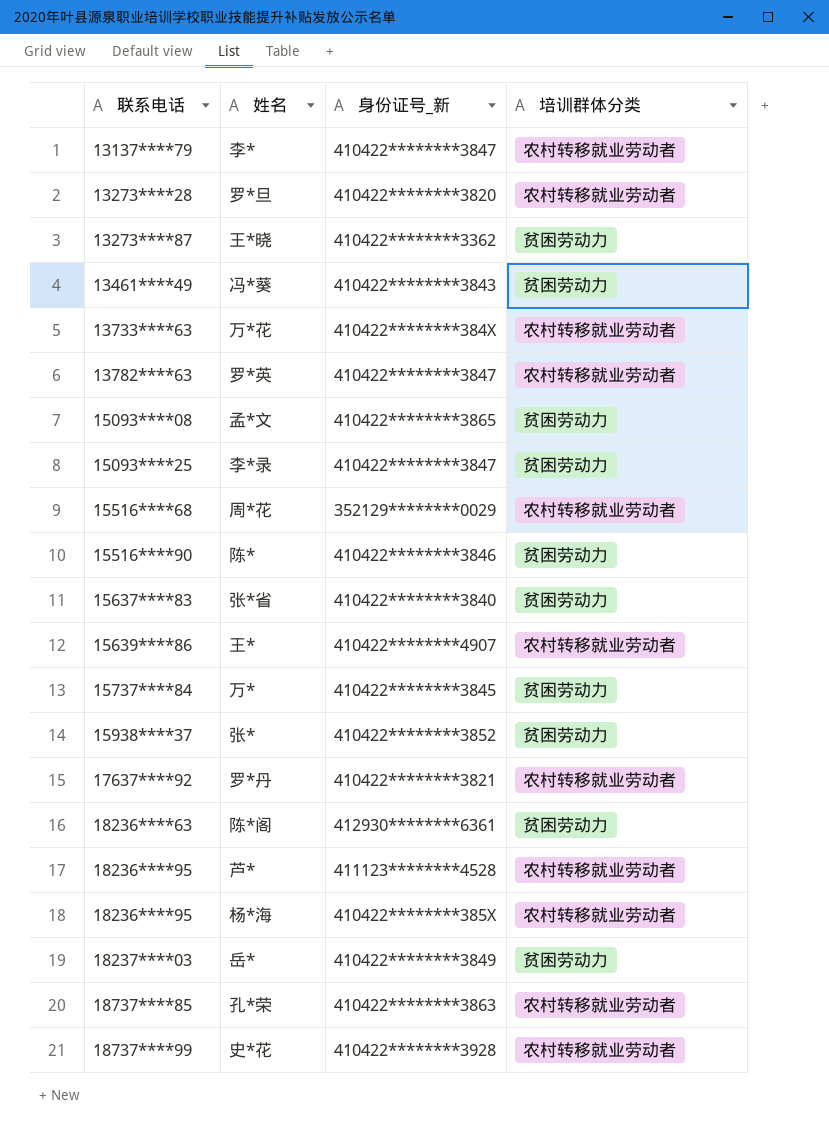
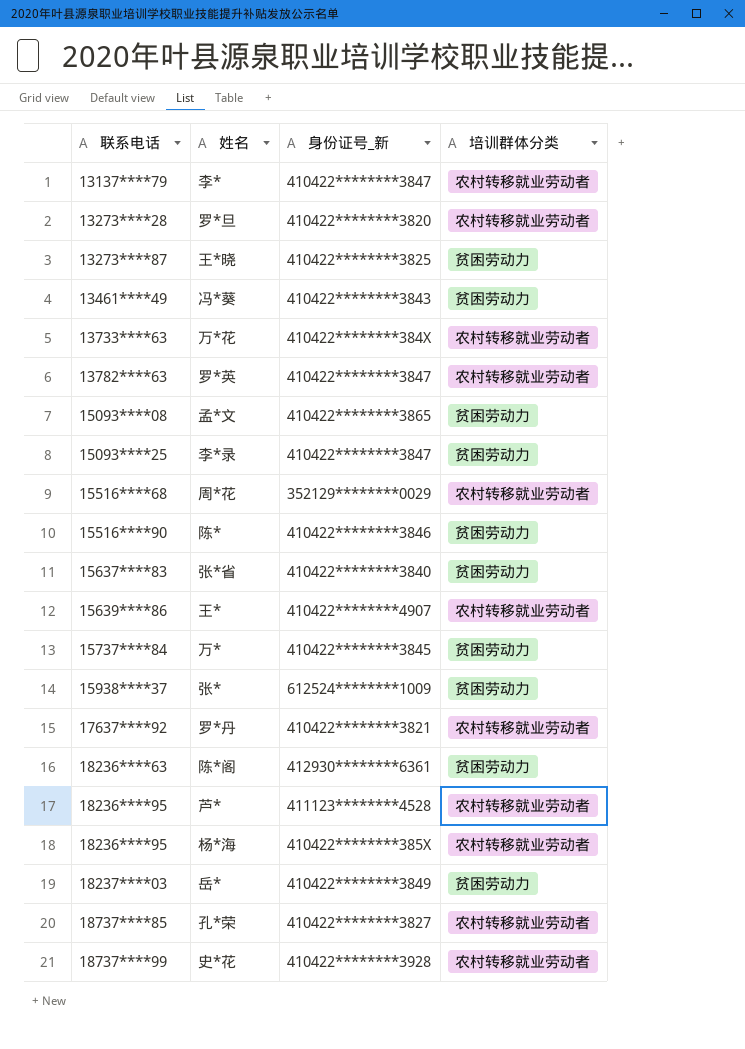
王*晓 | 身份证号_新: 410422********3362 -> 410422********3825
张* | 身份证号_新: 410422********3852 -> 612524********1009
孔*荣 | 身份证号_新: 410422********3863 -> 410422********3827

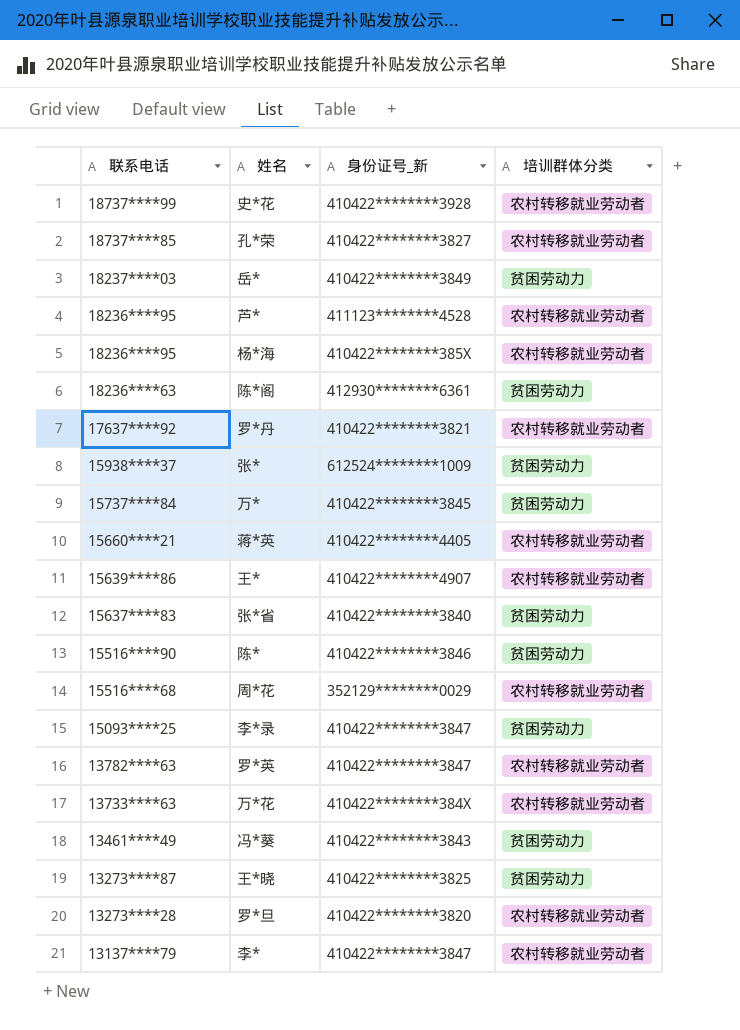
row order: 联系电话 ascending -> 联系电话 descending
row 孟*文: 15093****08 | 410422********3865 | 贫困劳动力 -> none
row 蒋*英: none -> 15660****21 | 410422********4405 | 农村转移就业劳动者

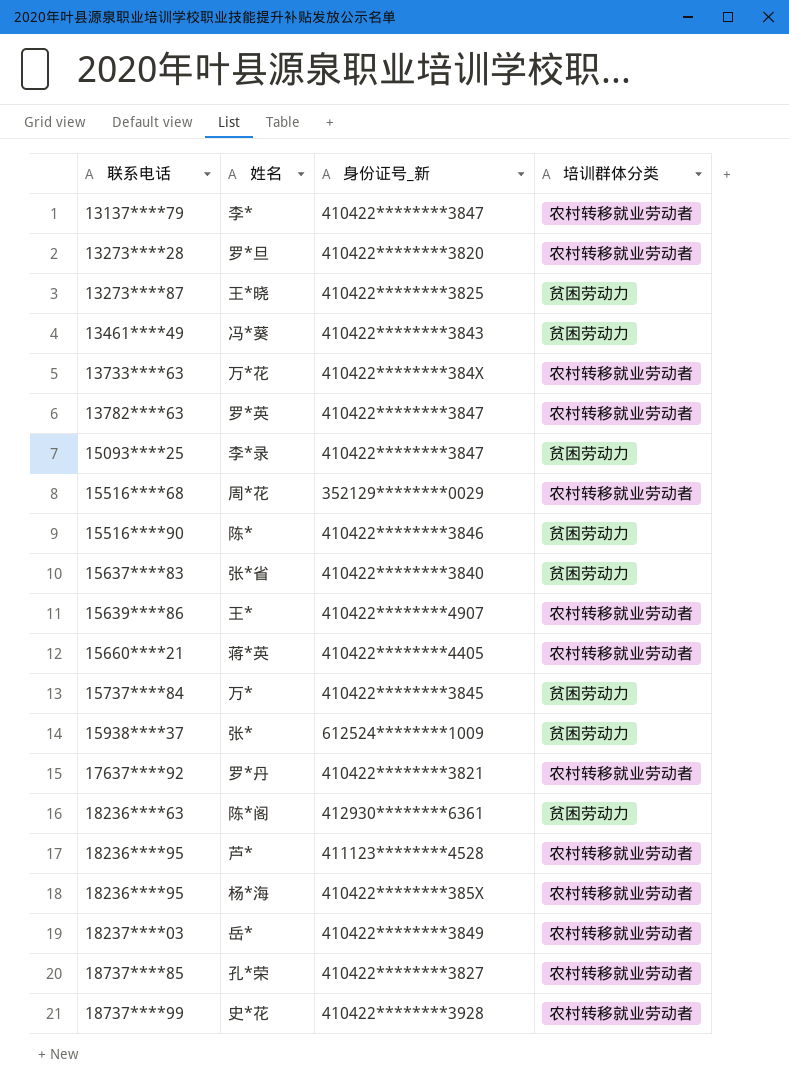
row order: 联系电话 descending -> 联系电话 ascending
岳* | 培训群体分类: 贫困劳动力 -> 农村转移就业劳动者

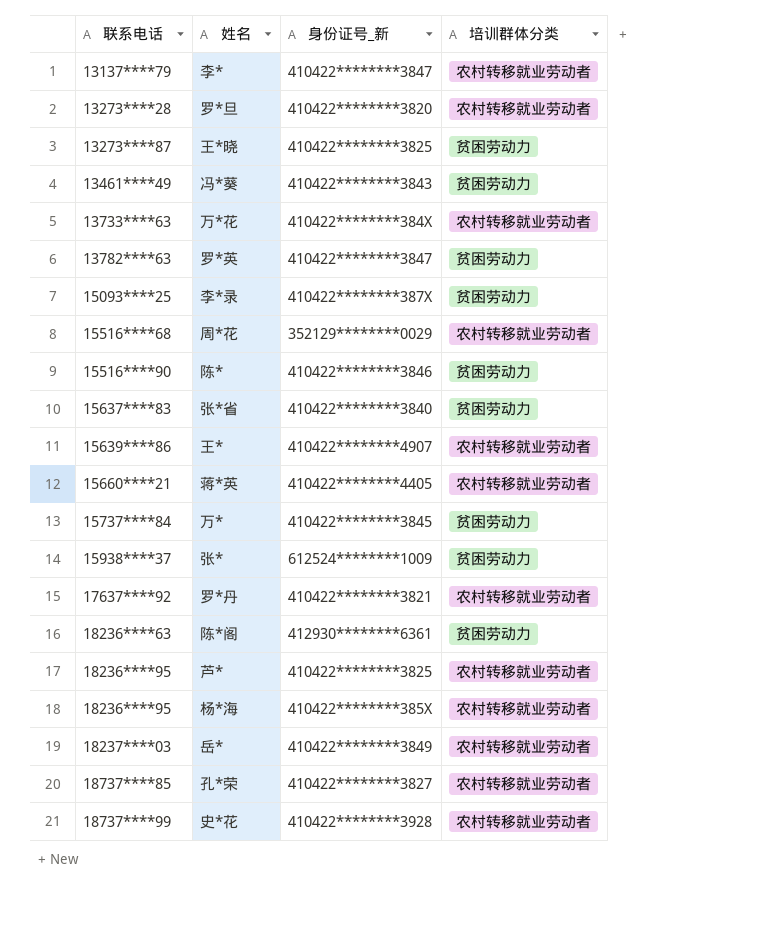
罗*英 | 培训群体分类: 农村转移就业劳动者 -> 贫困劳动力
李*录 | 身份证号_新: 410422********3847 -> 410422********387X
芦* | 身份证号_新: 411123********4528 -> 410422********3825

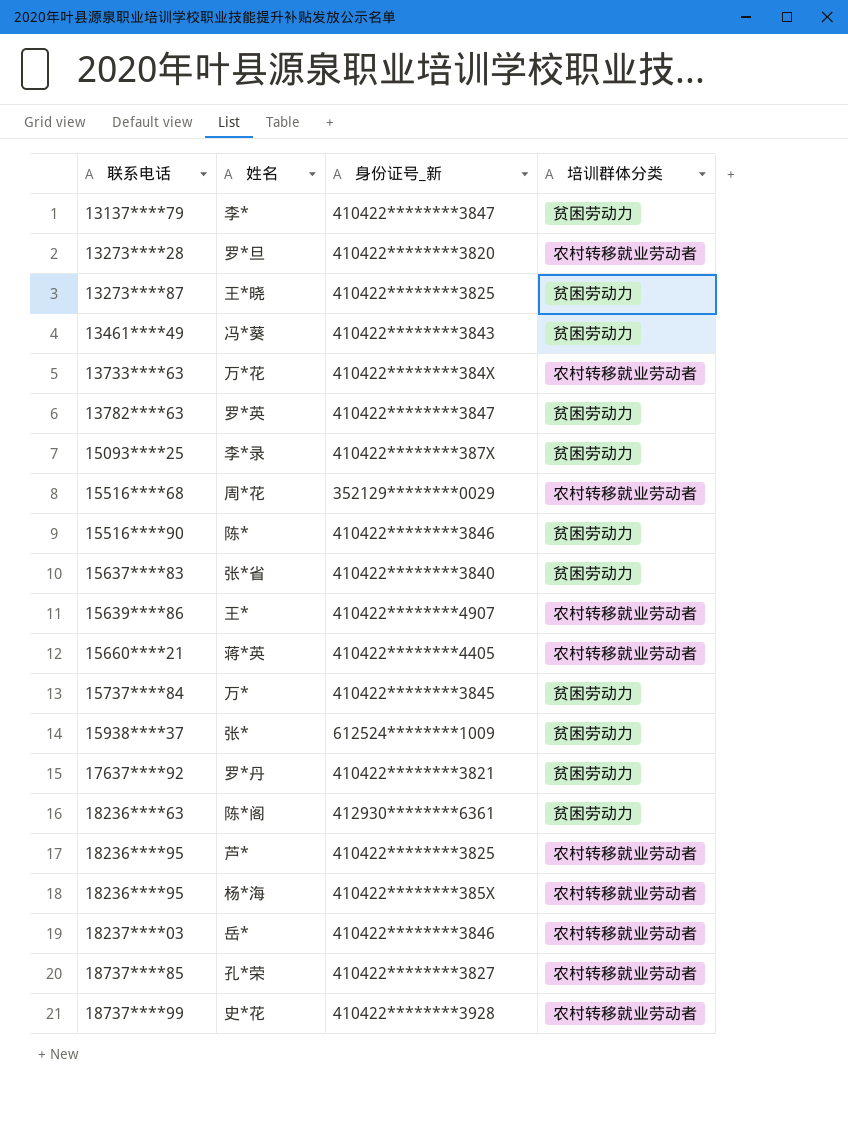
李* | 培训群体分类: 农村转移就业劳动者 -> 贫困劳动力
罗*丹 | 培训群体分类: 农村转移就业劳动者 -> 贫困劳动力
岳* | 身份证号_新: 410422********3849 -> 410422********3846

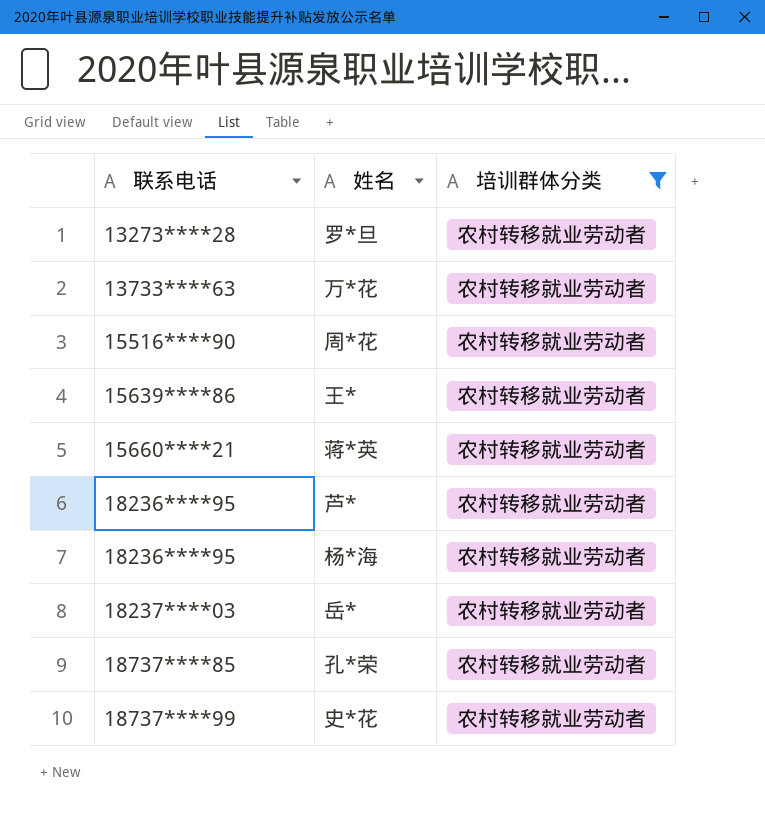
filter: none -> 培训群体分类 = 农村转移就业劳动者
column 身份证号_新 | position: 3 -> none
周*花 | 联系电话: 15516****68 -> 15516****90

